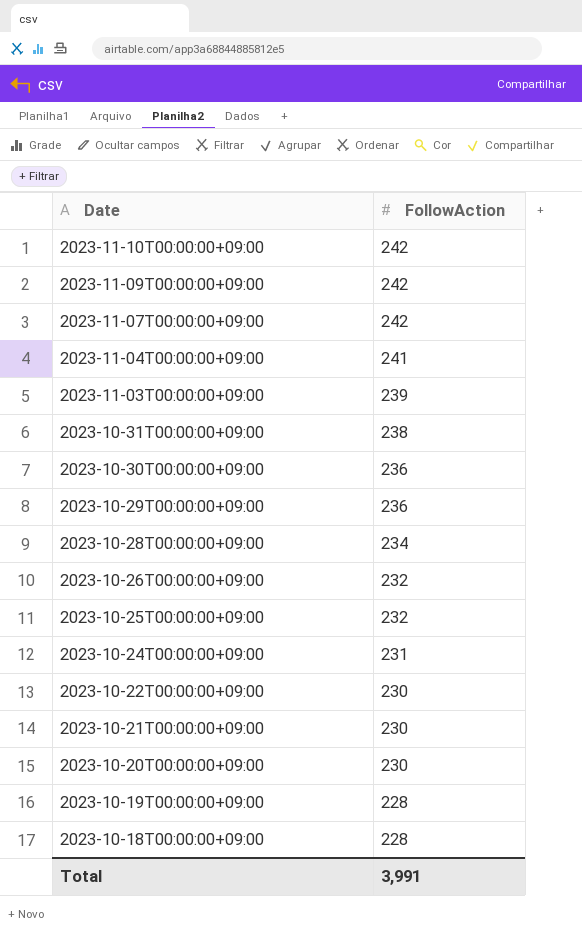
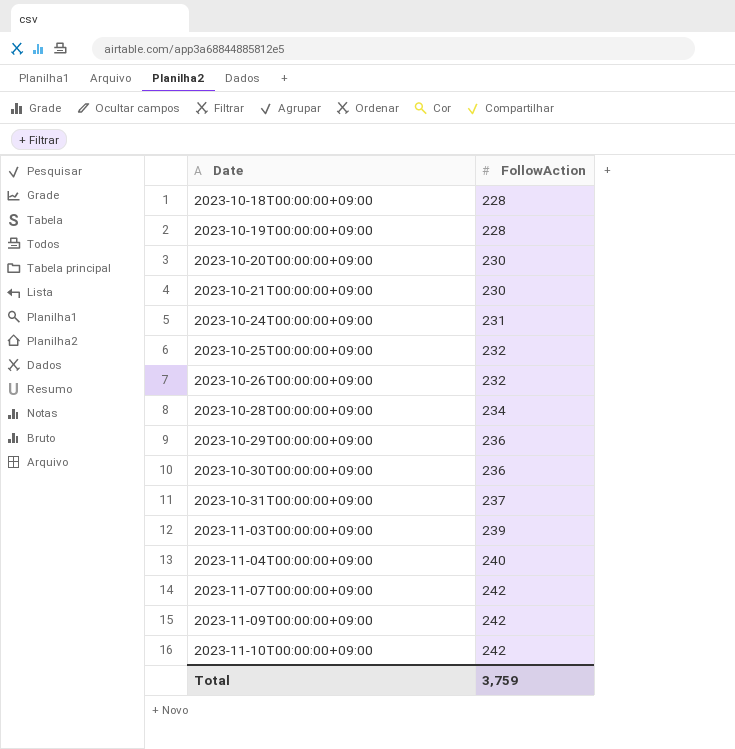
row order: Date descending -> Date ascending
row 2023-10-22T00:00:00+09:00: 230 -> none
2023-10-31T00:00:00+09:00 | FollowAction: 238 -> 237
2023-11-04T00:00:00+09:00 | FollowAction: 241 -> 240
Total | FollowAction: 3,991 -> 3,759

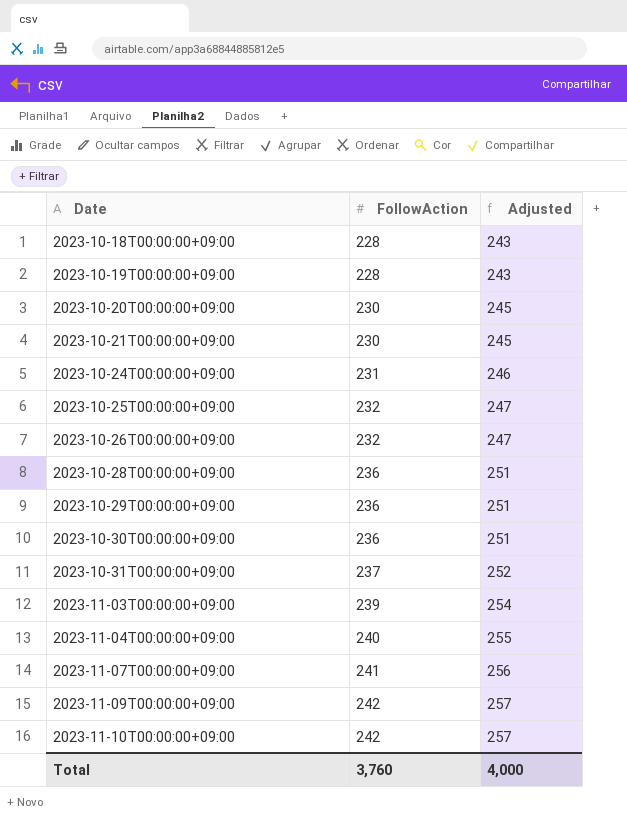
column Adjusted | formula: none -> [FollowAction] + 15
2023-10-28T00:00:00+09:00 | FollowAction: 234 -> 236
2023-11-07T00:00:00+09:00 | FollowAction: 242 -> 241
Total | FollowAction: 3,759 -> 3,760

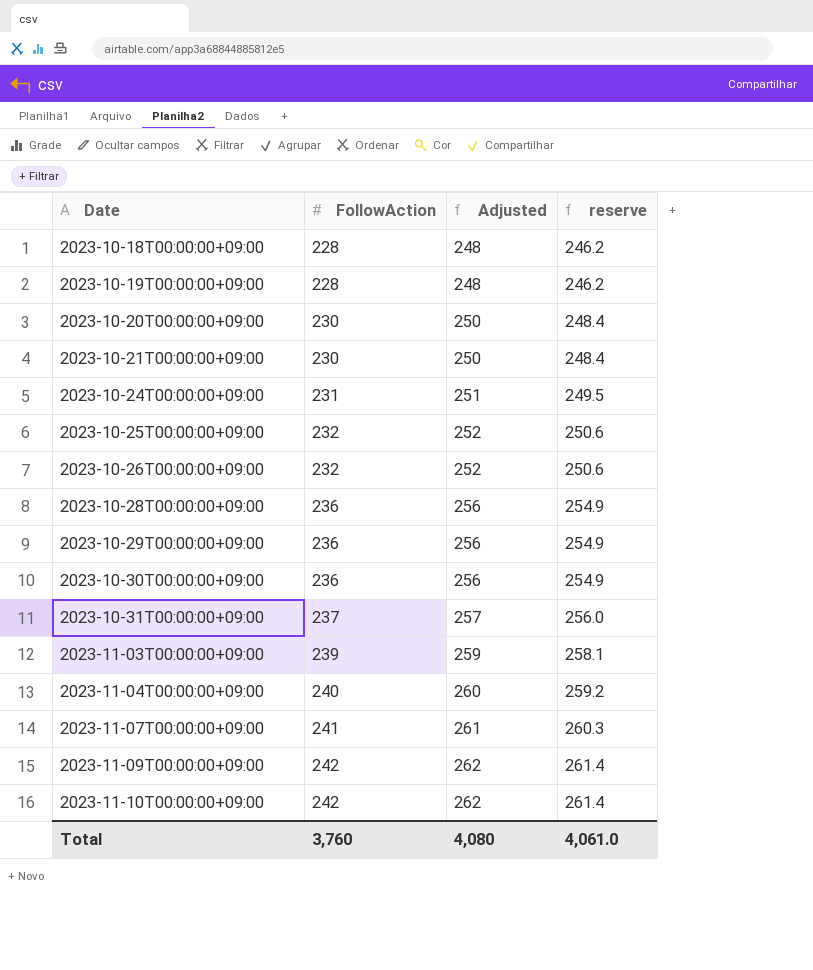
column Adjusted | formula: [FollowAction] + 15 -> [FollowAction] + 20
column reserve | formula: none -> [FollowAction] * 1.08
Total | Adjusted: 4,000 -> 4,080

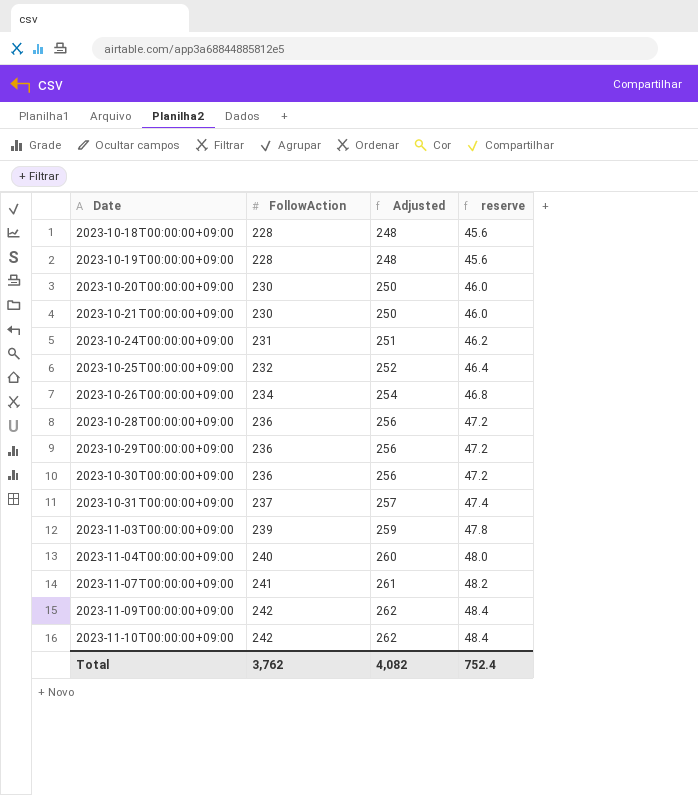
column reserve | formula: [FollowAction] * 1.08 -> [FollowAction] * 0.2
2023-10-26T00:00:00+09:00 | FollowAction: 232 -> 234
2023-10-26T00:00:00+09:00 | Adjusted: 252 -> 254
Total | FollowAction: 3,760 -> 3,762
Total | Adjusted: 4,080 -> 4,082
Total | reserve: 4,061.0 -> 752.4

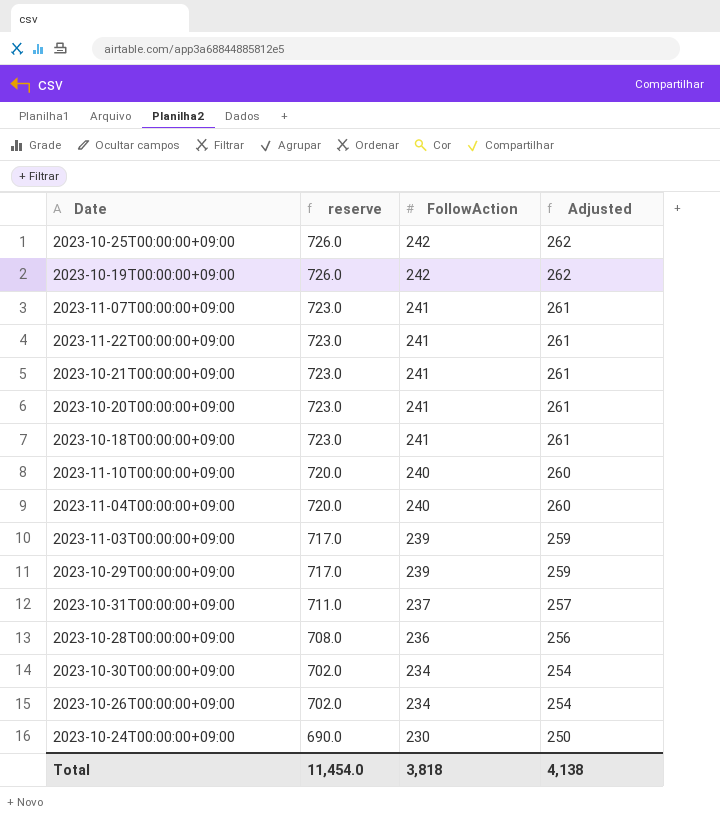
row order: Date ascending -> reserve descending
column reserve | formula: [FollowAction] * 0.2 -> [FollowAction] * 3
column reserve | position: 4 -> 2
row 2023-11-09T00:00:00+09:00: 242 | 262 | 48.4 -> none
2023-10-25T00:00:00+09:00 | FollowAction: 232 -> 242
2023-10-25T00:00:00+09:00 | Adjusted: 252 -> 262
2023-10-19T00:00:00+09:00 | FollowAction: 228 -> 242
2023-10-19T00:00:00+09:00 | Adjusted: 248 -> 262
row 2023-11-22T00:00:00+09:00: none -> 723.0 | 241 | 261
2023-10-21T00:00:00+09:00 | FollowAction: 230 -> 241
2023-10-21T00:00:00+09:00 | Adjusted: 250 -> 261
2023-10-20T00:00:00+09:00 | FollowAction: 230 -> 241
2023-10-20T00:00:00+09:00 | Adjusted: 250 -> 261
2023-10-18T00:00:00+09:00 | FollowAction: 228 -> 241
2023-10-18T00:00:00+09:00 | Adjusted: 248 -> 261
2023-11-10T00:00:00+09:00 | FollowAction: 242 -> 240
2023-11-10T00:00:00+09:00 | Adjusted: 262 -> 260
2023-10-29T00:00:00+09:00 | FollowAction: 236 -> 239
2023-10-29T00:00:00+09:00 | Adjusted: 256 -> 259
2023-10-30T00:00:00+09:00 | FollowAction: 236 -> 234
2023-10-30T00:00:00+09:00 | Adjusted: 256 -> 254
2023-10-24T00:00:00+09:00 | FollowAction: 231 -> 230
2023-10-24T00:00:00+09:00 | Adjusted: 251 -> 250
Total | reserve: 752.4 -> 11,454.0
Total | FollowAction: 3,762 -> 3,818
Total | Adjusted: 4,082 -> 4,138

